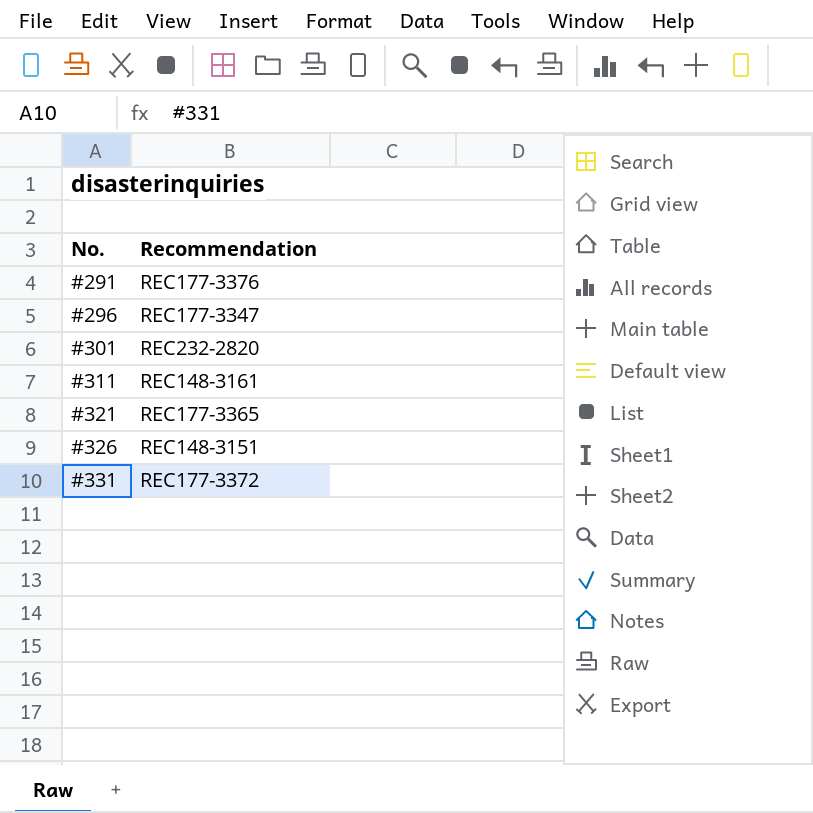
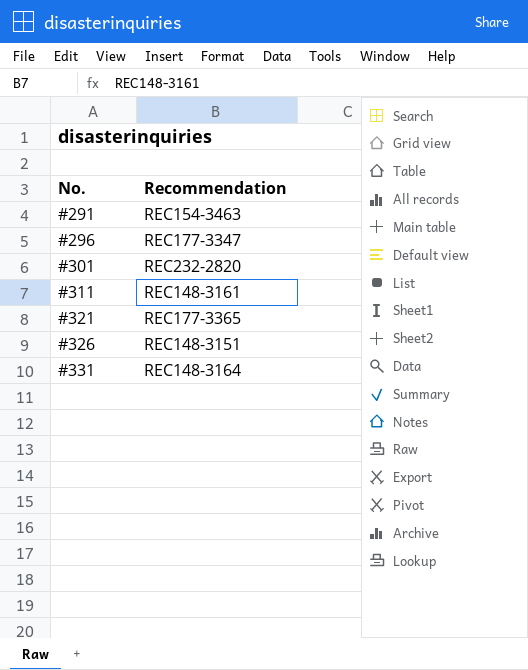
#291 | Recommendation: REC177-3376 -> REC154-3463
#331 | Recommendation: REC177-3372 -> REC148-3164

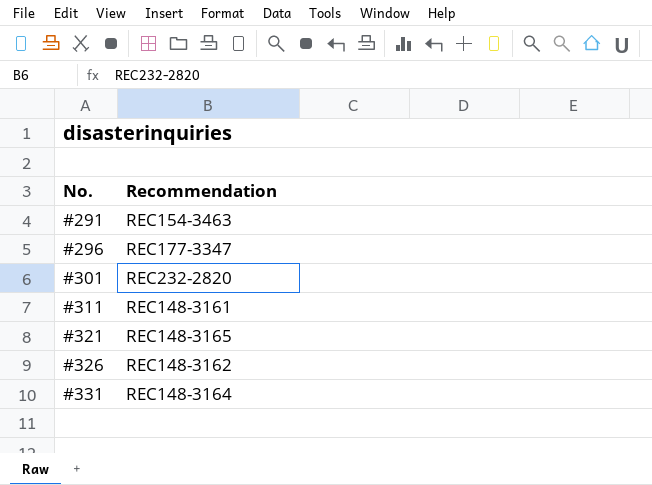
#321 | Recommendation: REC177-3365 -> REC148-3165
#326 | Recommendation: REC148-3151 -> REC148-3162

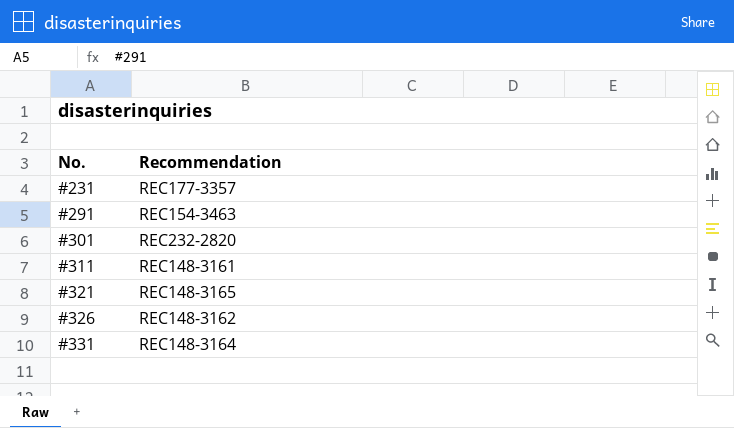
row #296: REC177-3347 -> none
row #231: none -> REC177-3357

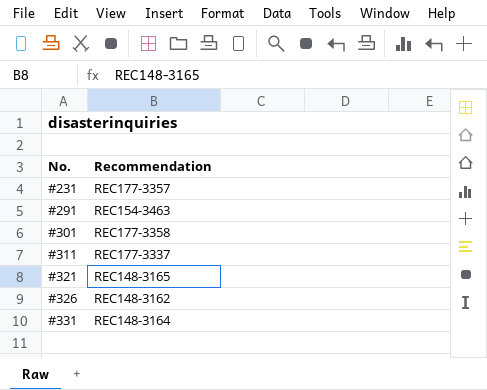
#301 | Recommendation: REC232-2820 -> REC177-3358
#311 | Recommendation: REC148-3161 -> REC177-3337

